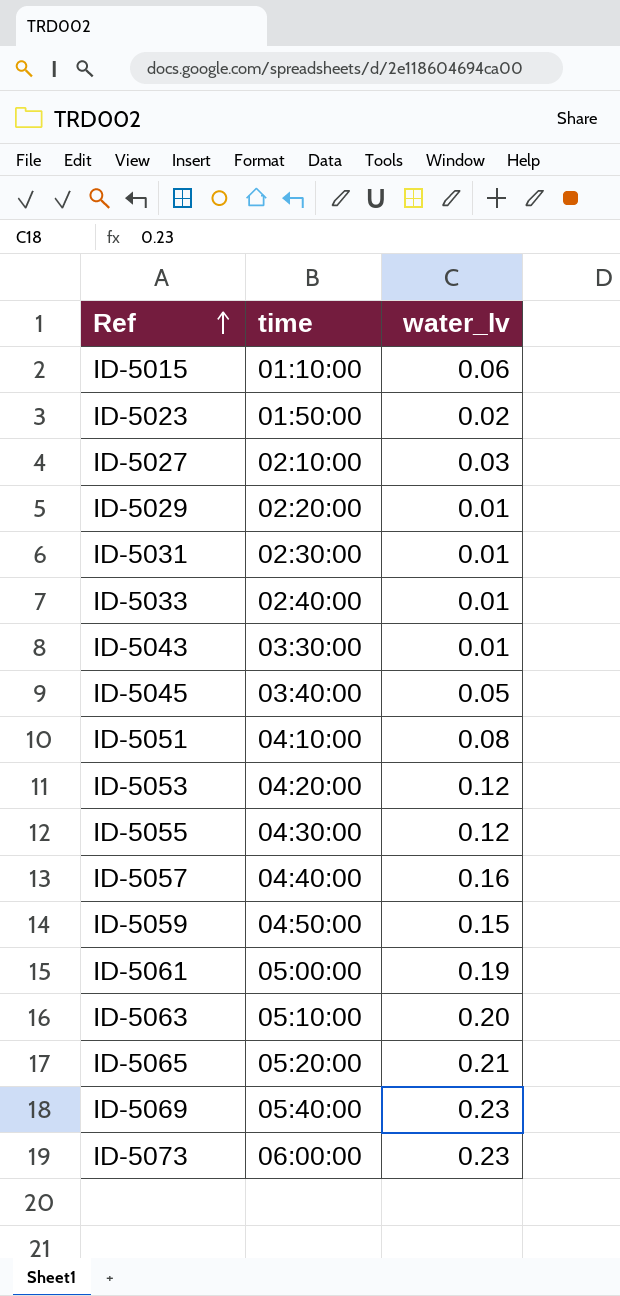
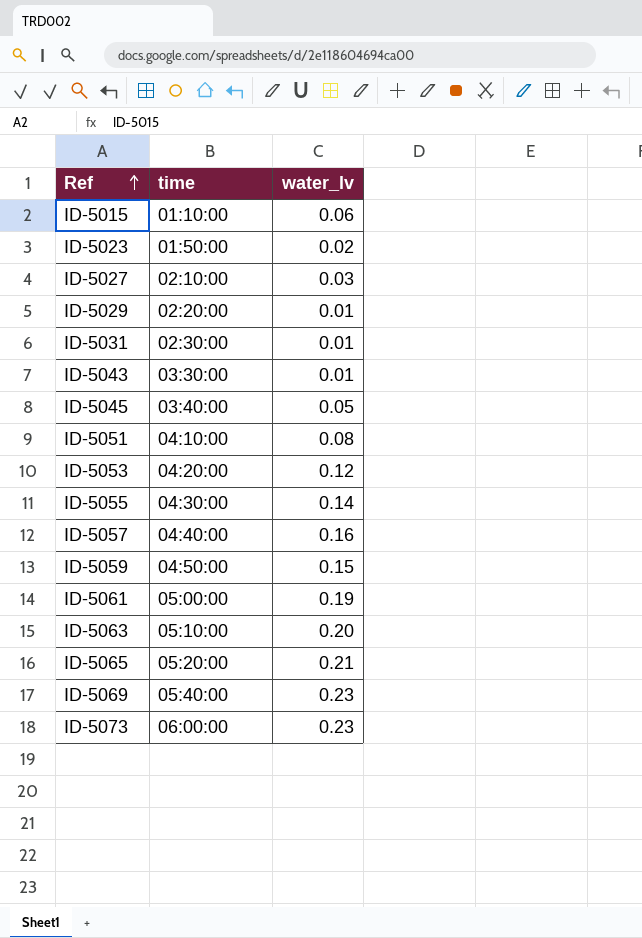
row ID-5033: 02:40:00 | 0.01 -> none
ID-5055 | water_lv: 0.12 -> 0.14

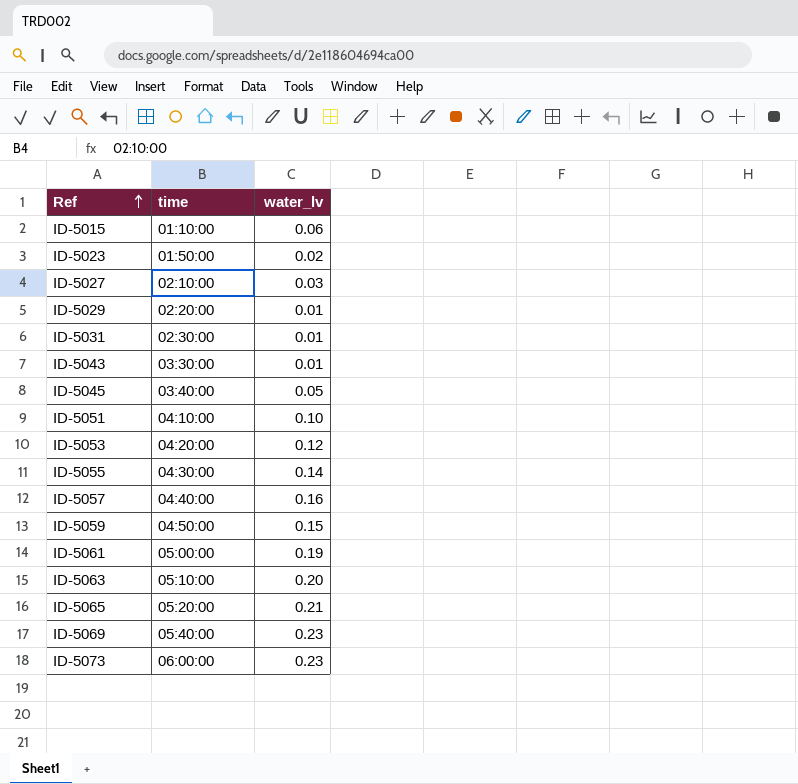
ID-5051 | water_lv: 0.08 -> 0.10

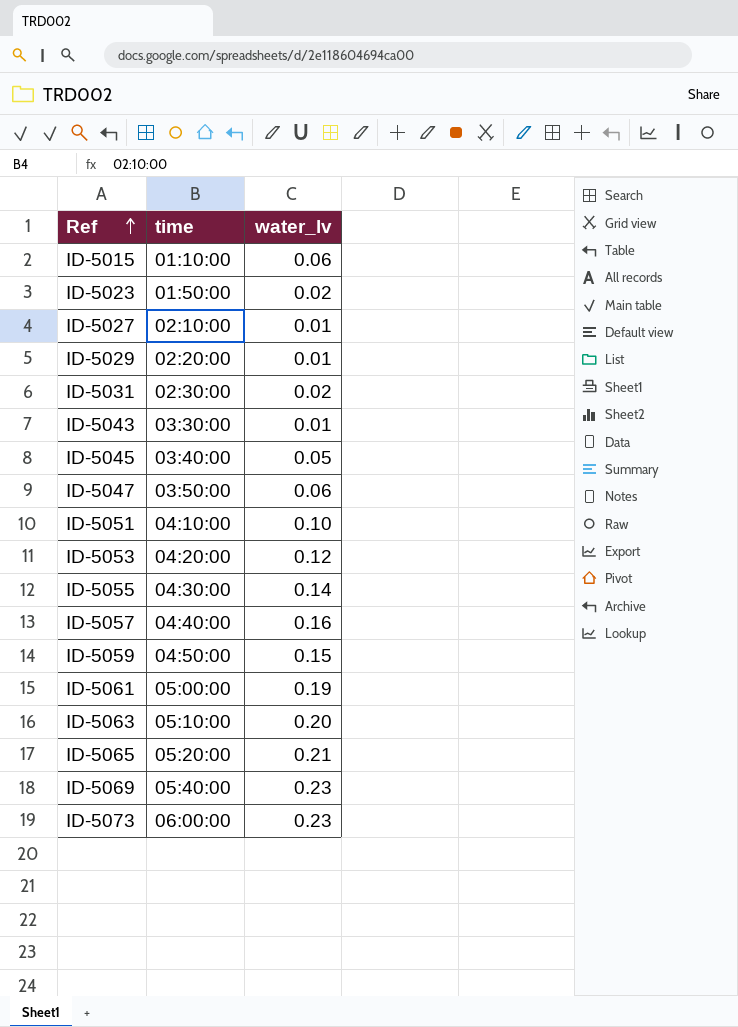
ID-5027 | water_lv: 0.03 -> 0.01
ID-5031 | water_lv: 0.01 -> 0.02
row ID-5047: none -> 03:50:00 | 0.06

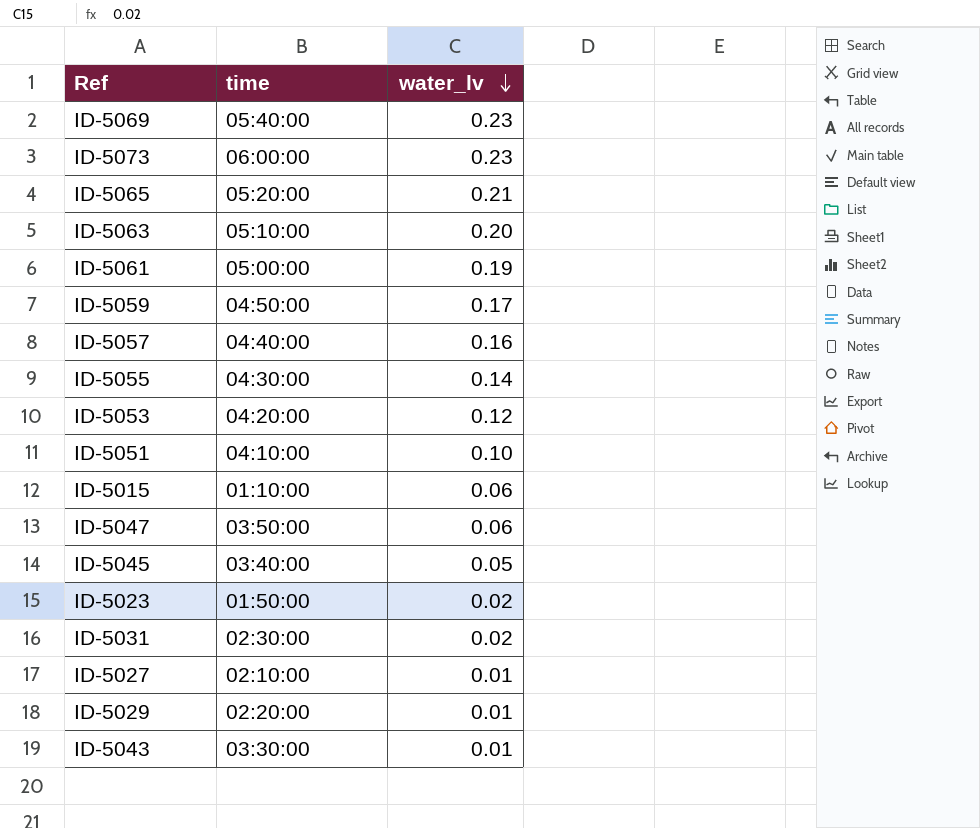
row order: Ref ascending -> water_lv descending
ID-5059 | water_lv: 0.15 -> 0.17

